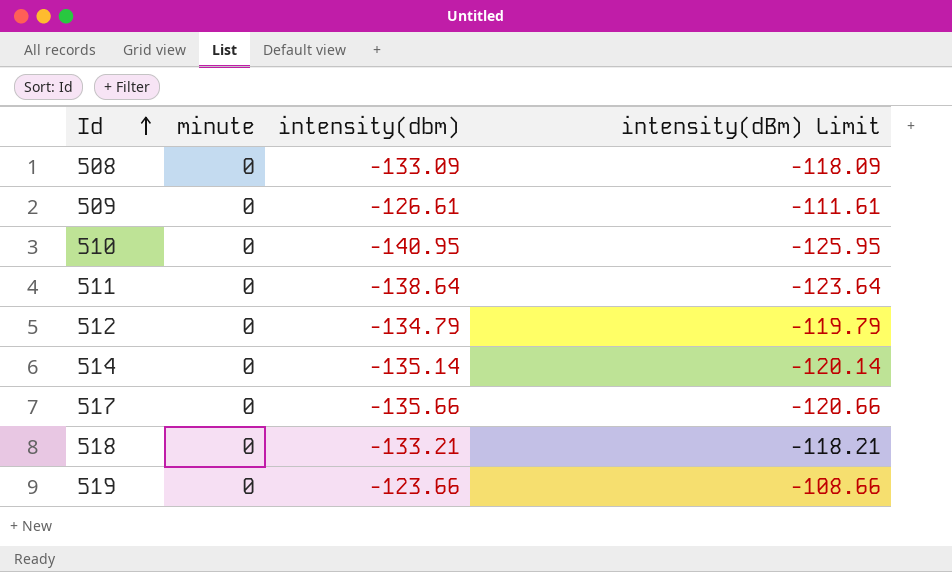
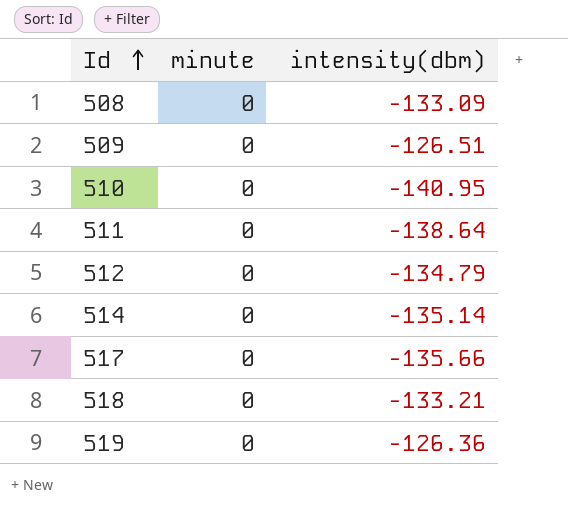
column intensity(dBm) Limit | formula: [intensity(dbm)] + 15 -> none
509 | intensity(dbm): -126.61 -> -126.51
519 | intensity(dbm): -123.66 -> -126.36

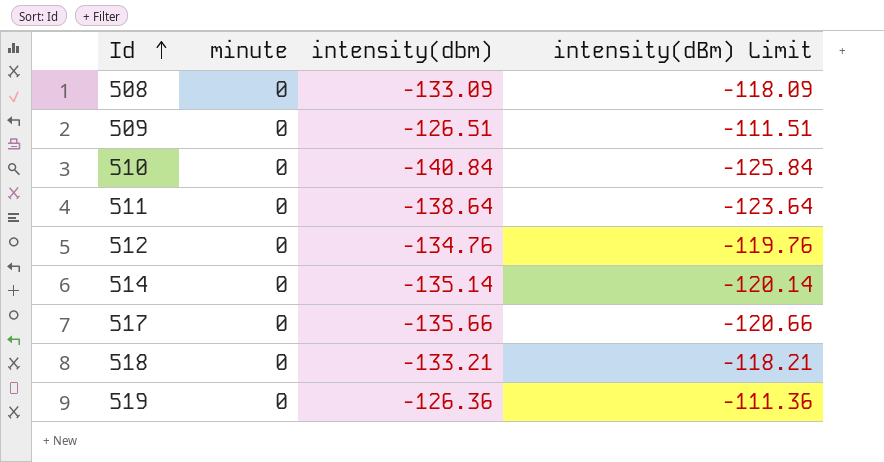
column intensity(dBm) Limit | formula: none -> [intensity(dbm)] + 15
510 | intensity(dbm): -140.95 -> -140.84
512 | intensity(dbm): -134.79 -> -134.76

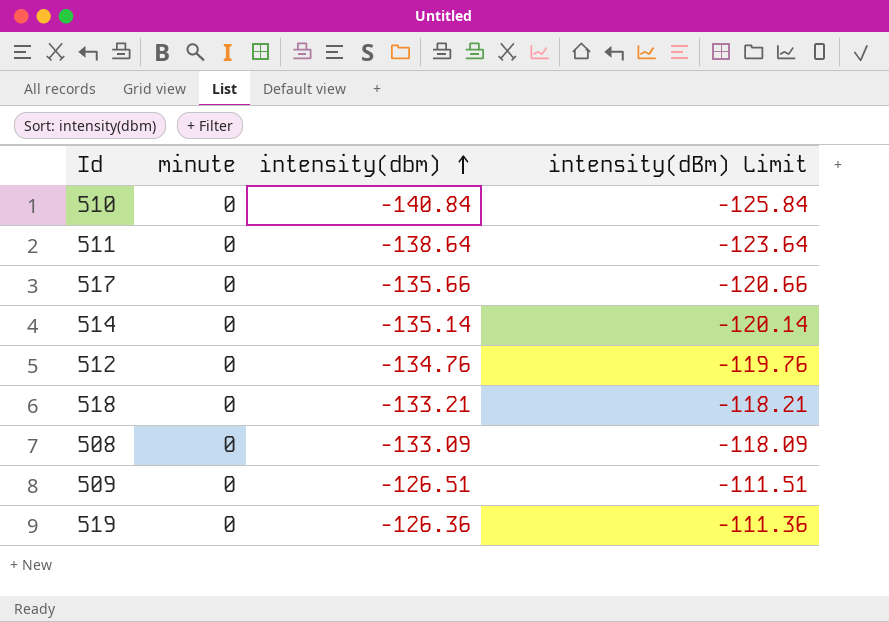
row order: Id ascending -> intensity(dbm) ascending

